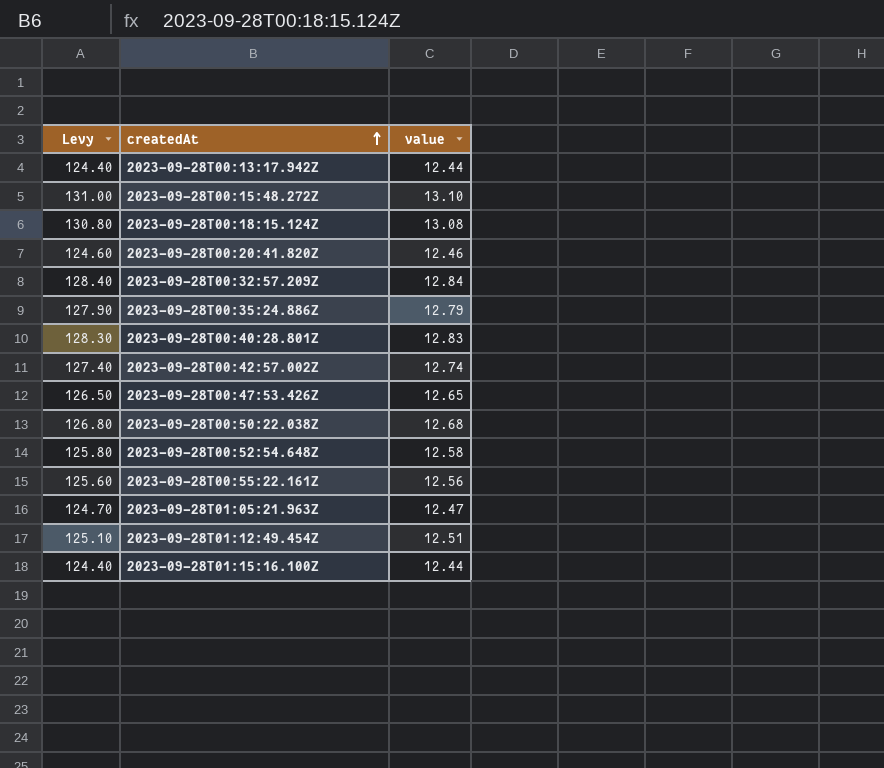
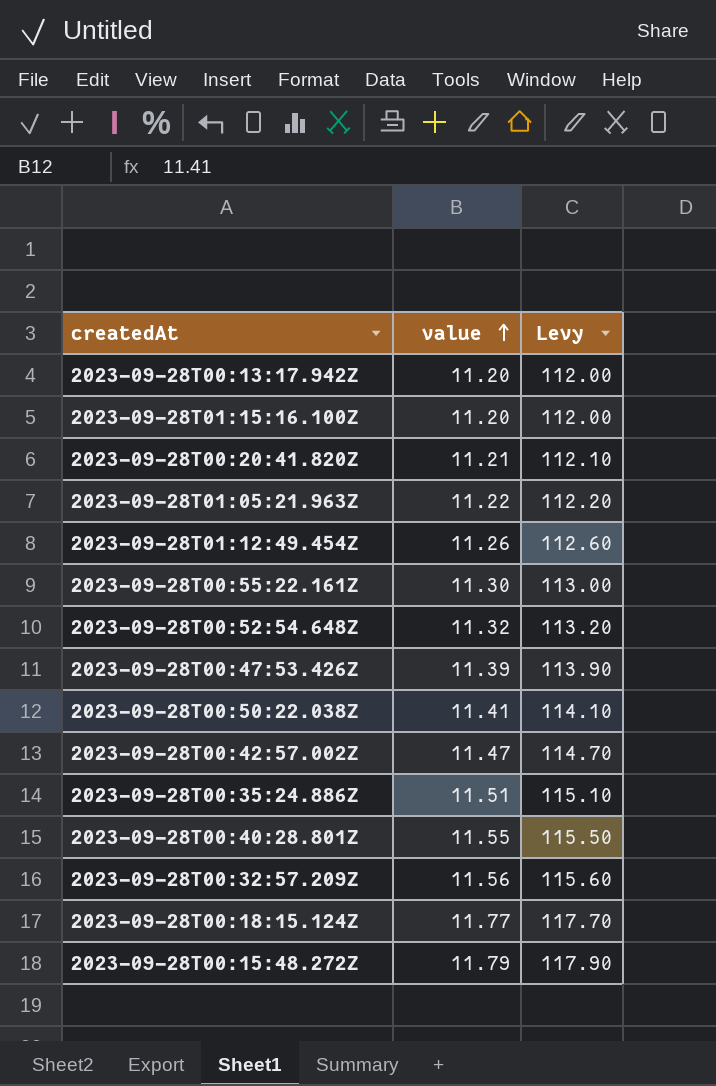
row order: createdAt ascending -> value ascending
column Levy | position: 1 -> 3
2023-09-28T00:13:17.942Z | value: 12.44 -> 11.20
2023-09-28T00:13:17.942Z | Levy: 124.40 -> 112.00
2023-09-28T01:15:16.100Z | value: 12.44 -> 11.20
2023-09-28T01:15:16.100Z | Levy: 124.40 -> 112.00
2023-09-28T00:20:41.820Z | value: 12.46 -> 11.21
2023-09-28T00:20:41.820Z | Levy: 124.60 -> 112.10
2023-09-28T01:05:21.963Z | value: 12.47 -> 11.22
2023-09-28T01:05:21.963Z | Levy: 124.70 -> 112.20
2023-09-28T01:12:49.454Z | value: 12.51 -> 11.26
2023-09-28T01:12:49.454Z | Levy: 125.10 -> 112.60
2023-09-28T00:55:22.161Z | value: 12.56 -> 11.30
2023-09-28T00:55:22.161Z | Levy: 125.60 -> 113.00
2023-09-28T00:52:54.648Z | value: 12.58 -> 11.32
2023-09-28T00:52:54.648Z | Levy: 125.80 -> 113.20
2023-09-28T00:47:53.426Z | value: 12.65 -> 11.39
2023-09-28T00:47:53.426Z | Levy: 126.50 -> 113.90
2023-09-28T00:50:22.038Z | value: 12.68 -> 11.41
2023-09-28T00:50:22.038Z | Levy: 126.80 -> 114.10
2023-09-28T00:42:57.002Z | value: 12.74 -> 11.47
2023-09-28T00:42:57.002Z | Levy: 127.40 -> 114.70
2023-09-28T00:35:24.886Z | value: 12.79 -> 11.51
2023-09-28T00:35:24.886Z | Levy: 127.90 -> 115.10
2023-09-28T00:40:28.801Z | value: 12.83 -> 11.55
2023-09-28T00:40:28.801Z | Levy: 128.30 -> 115.50
2023-09-28T00:32:57.209Z | value: 12.84 -> 11.56
2023-09-28T00:32:57.209Z | Levy: 128.40 -> 115.60
2023-09-28T00:18:15.124Z | value: 13.08 -> 11.77
2023-09-28T00:18:15.124Z | Levy: 130.80 -> 117.70
2023-09-28T00:15:48.272Z | value: 13.10 -> 11.79
2023-09-28T00:15:48.272Z | Levy: 131.00 -> 117.90

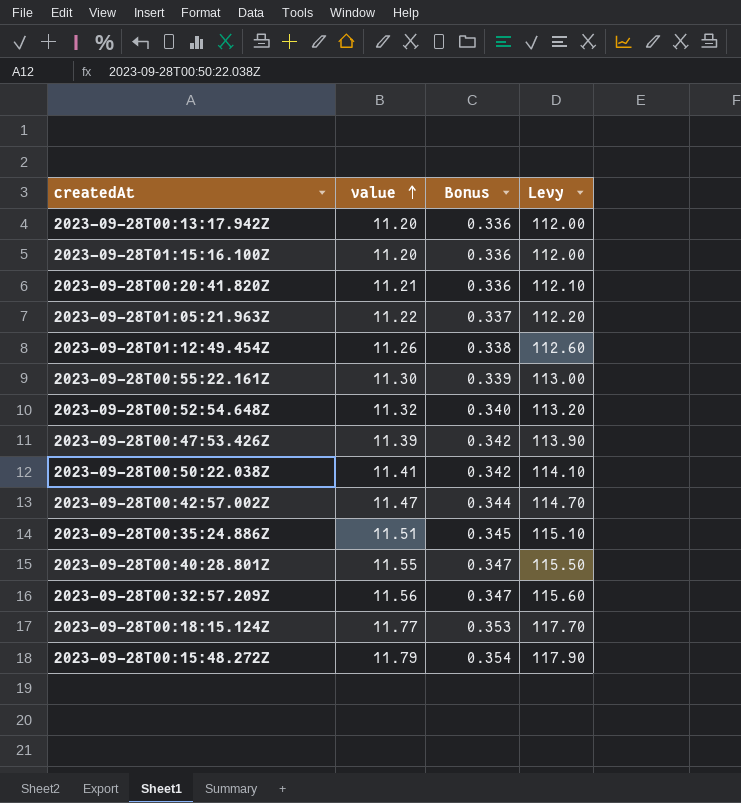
column Bonus | formula: none -> [value] * 0.03

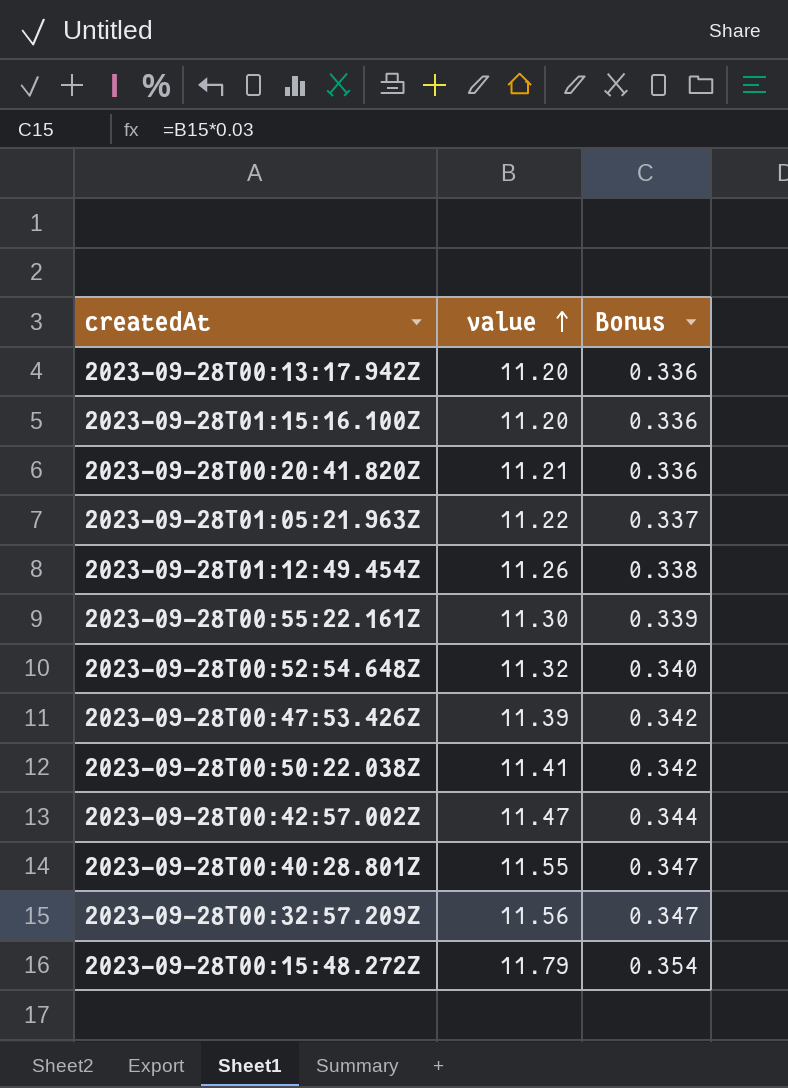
column Levy | formula: [value] * 10 -> none
row 2023-09-28T00:35:24.886Z: 11.51 | 0.345 | 115.10 -> none
row 2023-09-28T00:18:15.124Z: 11.77 | 0.353 | 117.70 -> none

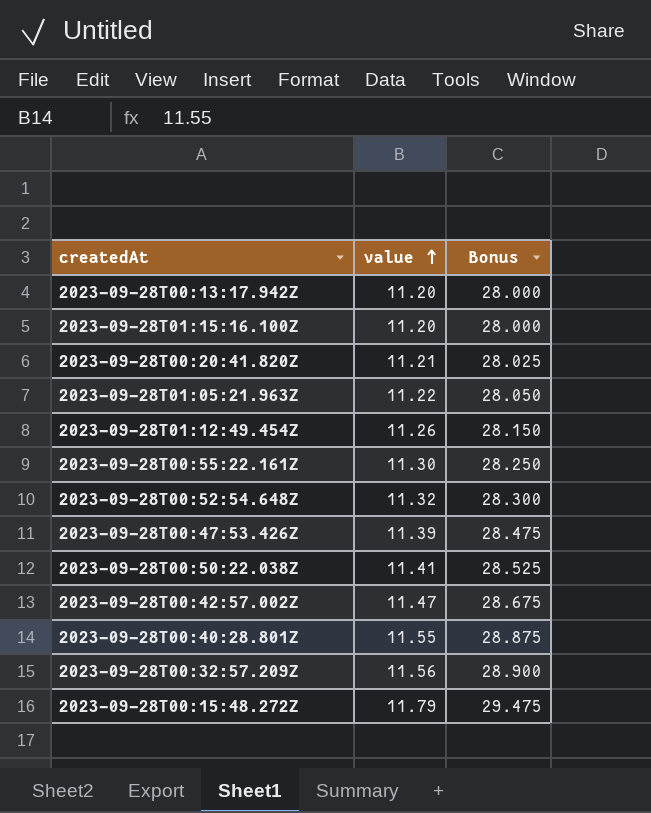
column Bonus | formula: [value] * 0.03 -> [value] * 2.5

